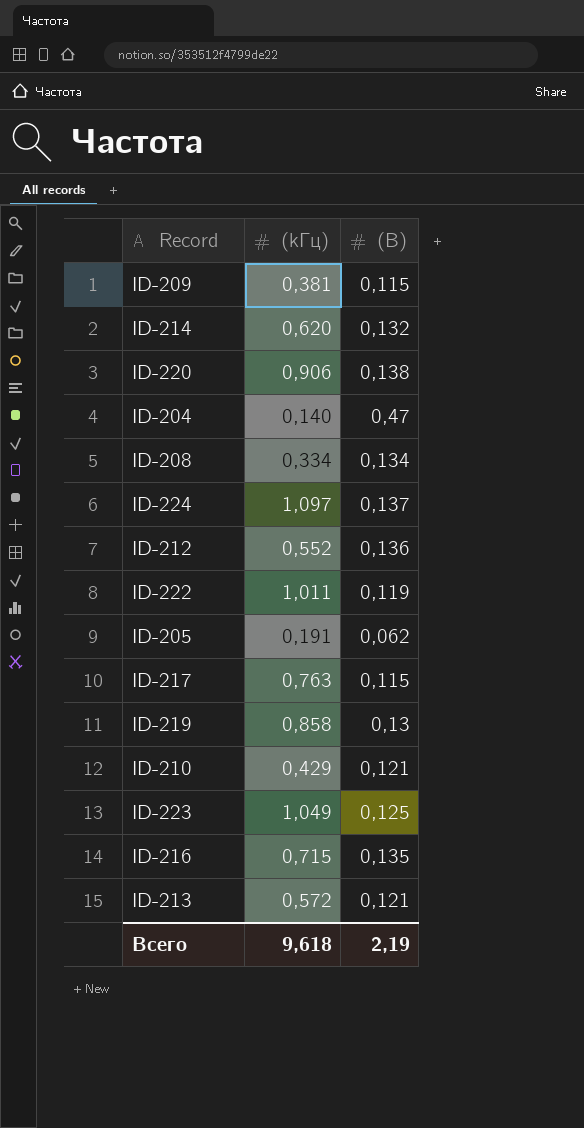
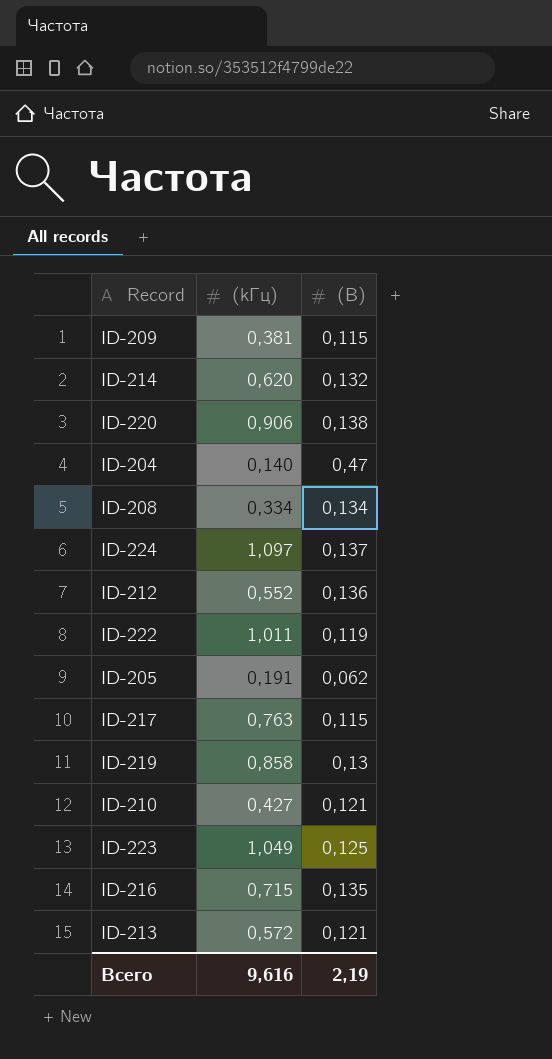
ID-210 | (kГц): 0,429 -> 0,427
Всего | (kГц): 9,618 -> 9,616

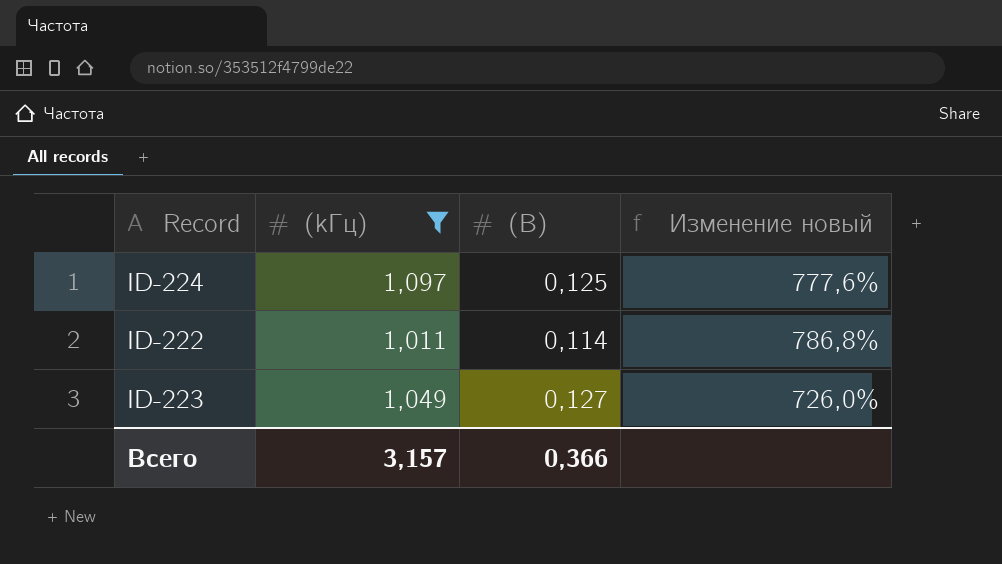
filter: none -> (kГц) >= 1,011
column Изменение новый | formula: none -> ([(kГц)] - [(В)]) / [(В)]
ID-224 | (В): 0,137 -> 0,125
ID-222 | (В): 0,119 -> 0,114
ID-223 | (В): 0,125 -> 0,127
Всего | (kГц): 9,616 -> 3,157
Всего | (В): 2,19 -> 0,366

